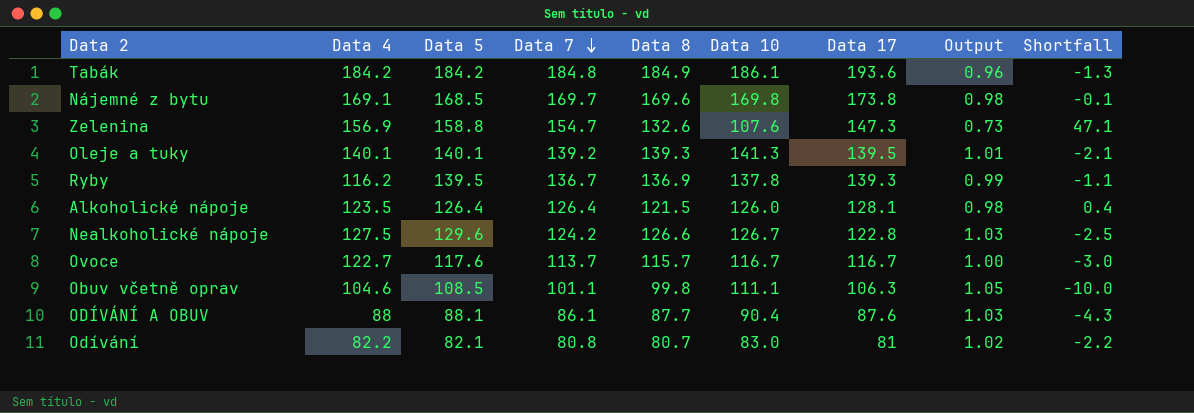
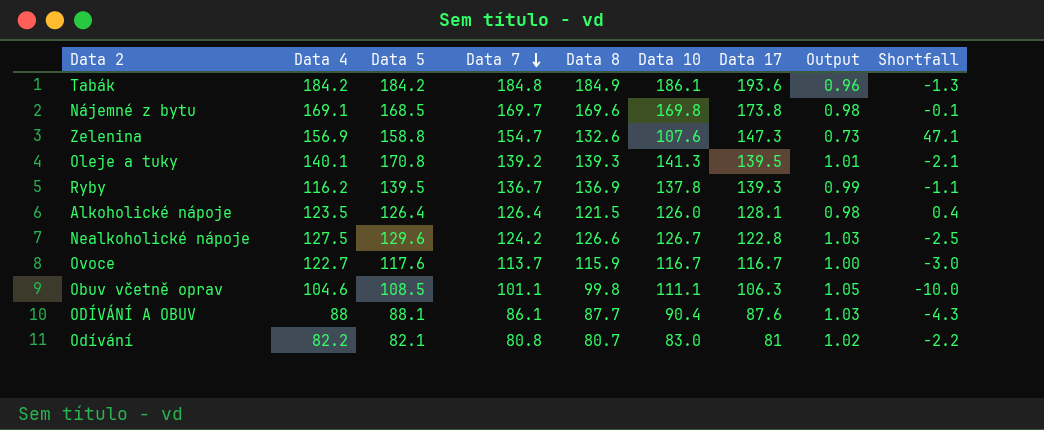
Oleje a tuky | Data 5: 140.1 -> 170.8
Ovoce | Data 8: 115.7 -> 115.9

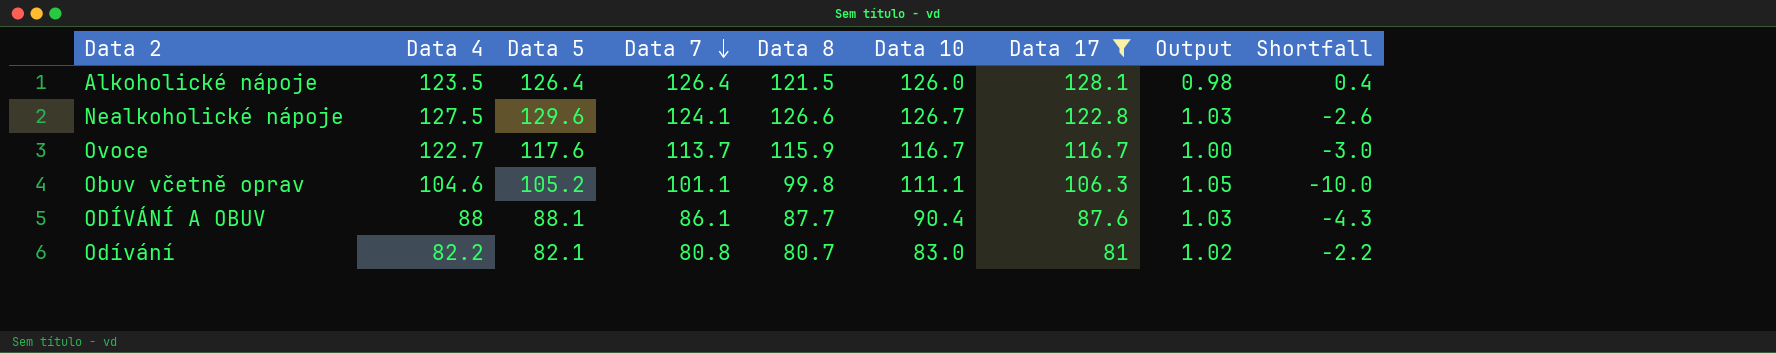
filter: none -> Data 17 <= 128.1
Nealkoholické nápoje | Data 7: 124.2 -> 124.1
Nealkoholické nápoje | Shortfall: -2.5 -> -2.6
Obuv včetně oprav | Data 5: 108.5 -> 105.2

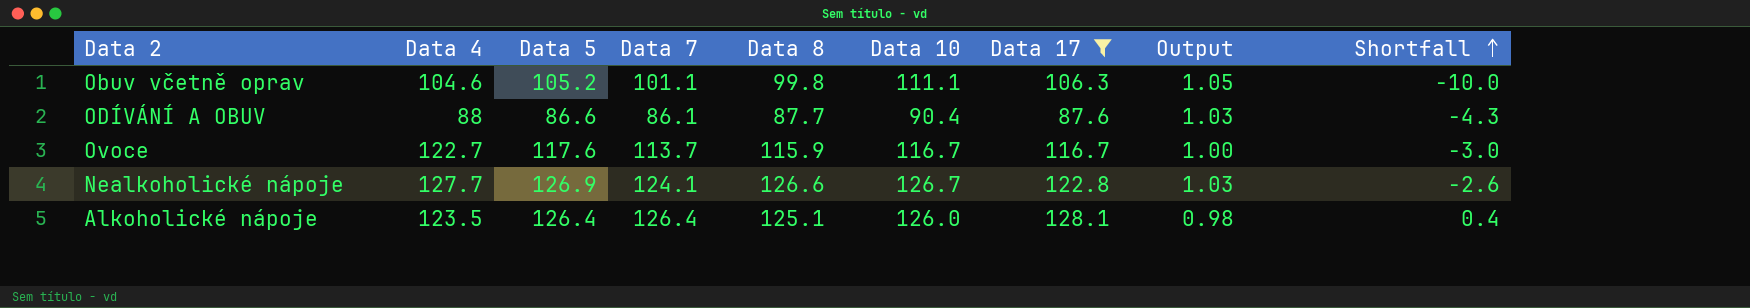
row order: Data 7 descending -> Shortfall ascending
row Odívání: 82.2 | 82.1 | 80.8 | 80.7 | 83.0 | 81 | 1.02 | -2.2 -> none
ODÍVÁNÍ A OBUV | Data 5: 88.1 -> 86.6
Nealkoholické nápoje | Data 4: 127.5 -> 127.7
Nealkoholické nápoje | Data 5: 129.6 -> 126.9
Alkoholické nápoje | Data 8: 121.5 -> 125.1

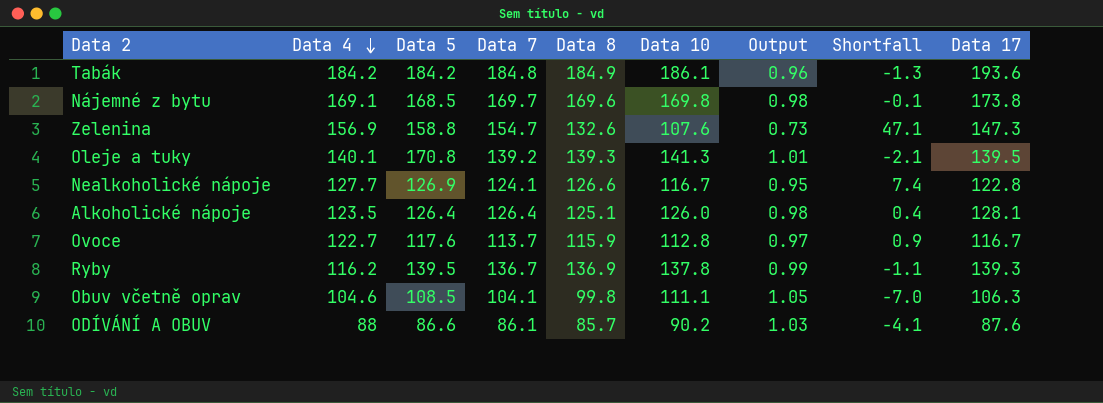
filter: Data 17 <= 128.1 -> none
row order: Shortfall ascending -> Data 4 descending
column Data 17 | position: 7 -> 9
Nealkoholické nápoje | Data 10: 126.7 -> 116.7
Nealkoholické nápoje | Output: 1.03 -> 0.95
Nealkoholické nápoje | Shortfall: -2.6 -> 7.4
Ovoce | Data 10: 116.7 -> 112.8
Ovoce | Output: 1.00 -> 0.97
Ovoce | Shortfall: -3.0 -> 0.9
Obuv včetně oprav | Data 5: 105.2 -> 108.5
Obuv včetně oprav | Data 7: 101.1 -> 104.1
Obuv včetně oprav | Shortfall: -10.0 -> -7.0
ODÍVÁNÍ A OBUV | Data 8: 87.7 -> 85.7
ODÍVÁNÍ A OBUV | Data 10: 90.4 -> 90.2
ODÍVÁNÍ A OBUV | Shortfall: -4.3 -> -4.1

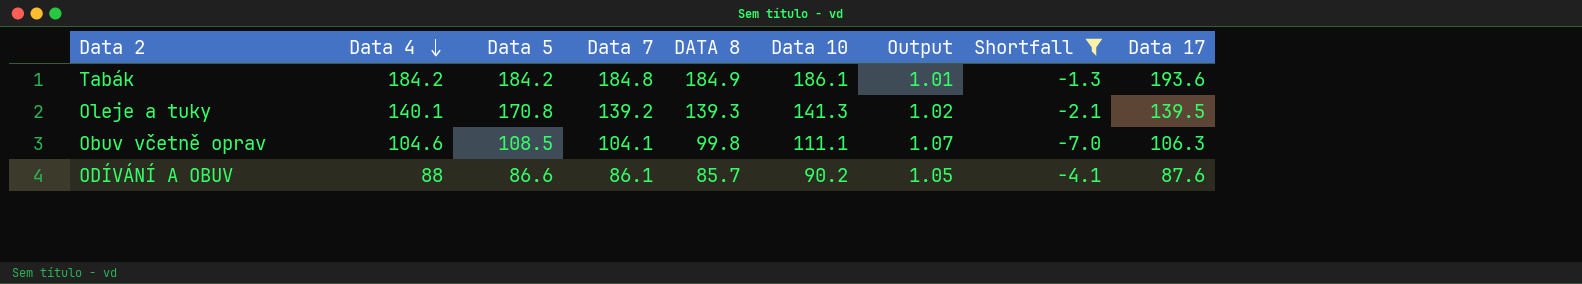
filter: none -> Shortfall <= -1.3
column name: Data 8 -> DATA 8
column Output | formula: [Data 10] / [Data 17] -> [Data 10] / [Data 7]

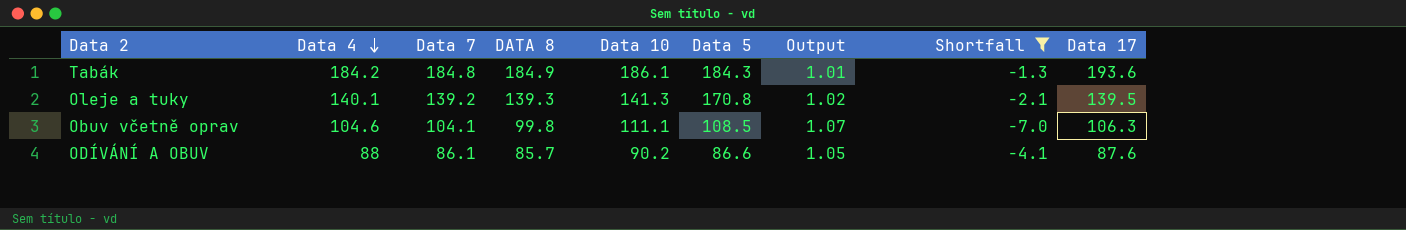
column Data 5 | position: 3 -> 6
Tabák | Data 5: 184.2 -> 184.3

